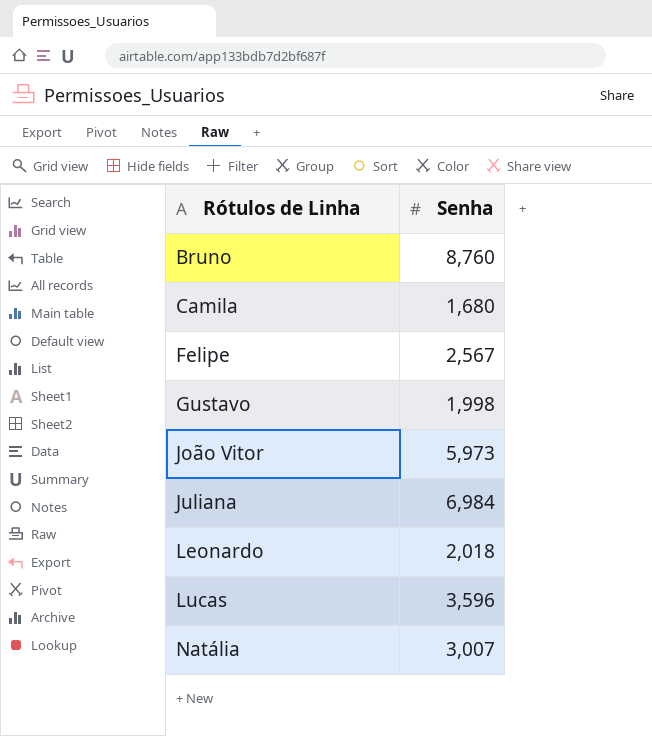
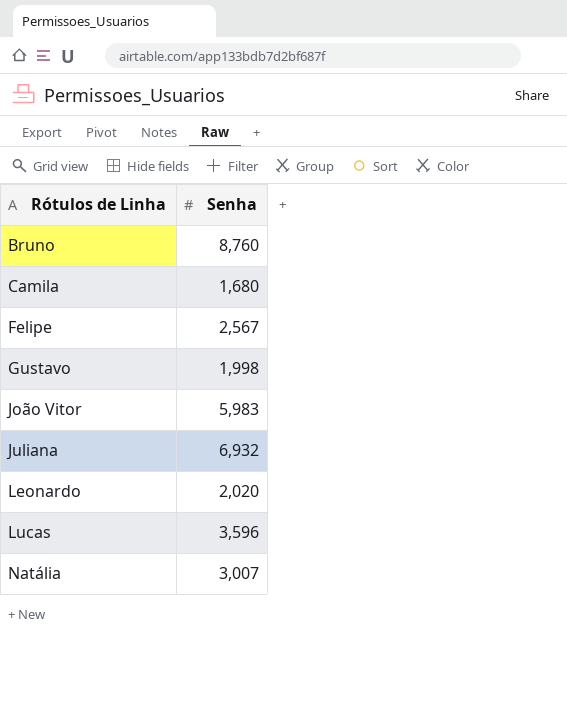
João Vitor | Senha: 5,973 -> 5,983
Juliana | Senha: 6,984 -> 6,932
Leonardo | Senha: 2,018 -> 2,020

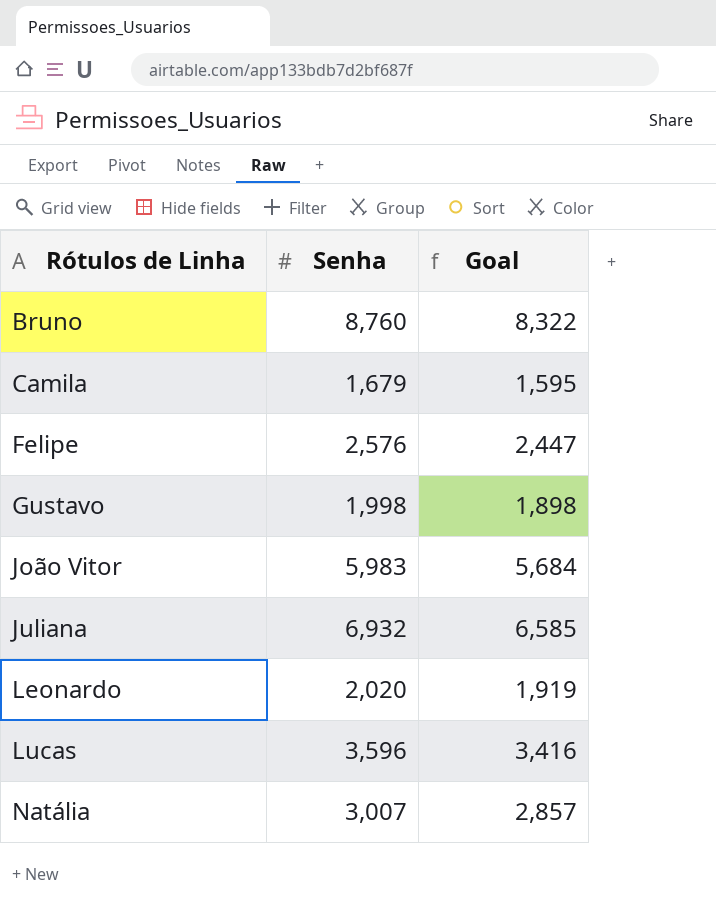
column Goal | formula: none -> [Senha] * 0.95
Camila | Senha: 1,680 -> 1,679
Felipe | Senha: 2,567 -> 2,576

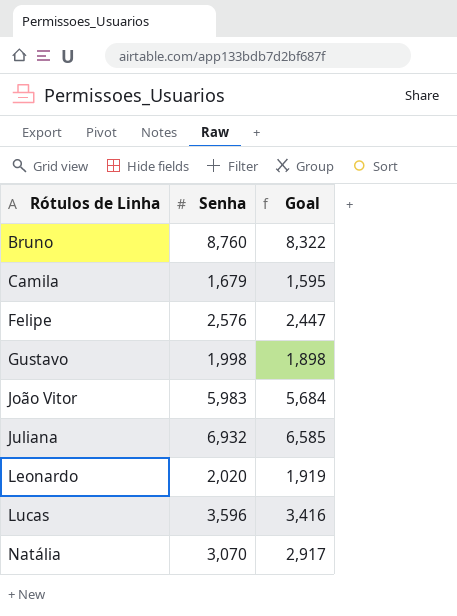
Natália | Senha: 3,007 -> 3,070
Natália | Goal: 2,857 -> 2,917

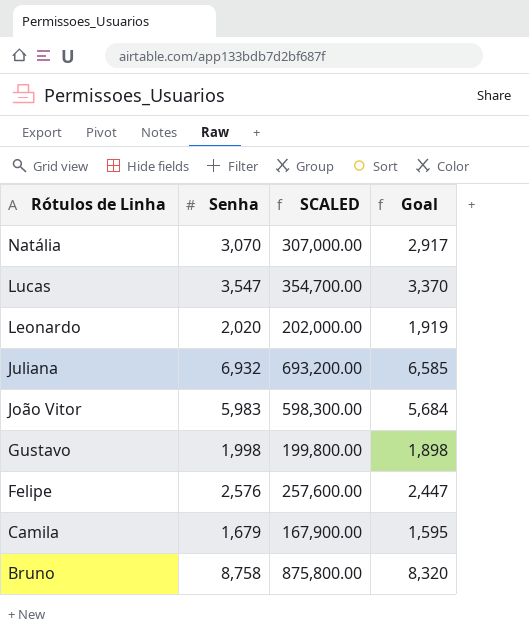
row order: Rótulos de Linha ascending -> Rótulos de Linha descending
column SCALED | formula: none -> [Senha] * 100
Lucas | Senha: 3,596 -> 3,547
Lucas | Goal: 3,416 -> 3,370
Bruno | Senha: 8,760 -> 8,758
Bruno | Goal: 8,322 -> 8,320

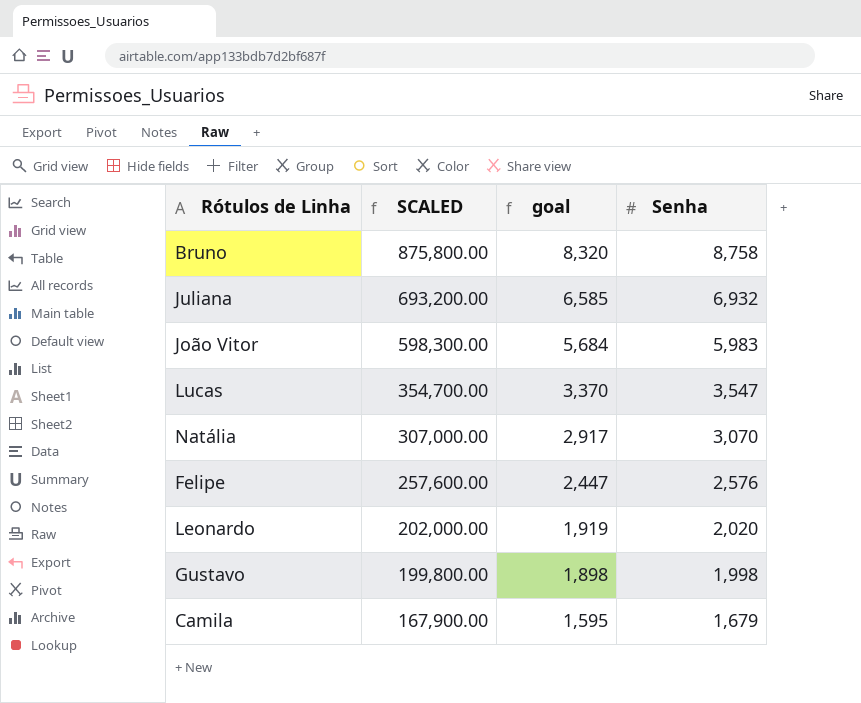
row order: Rótulos de Linha descending -> SCALED descending
column name: Goal -> goal
column Senha | position: 2 -> 4

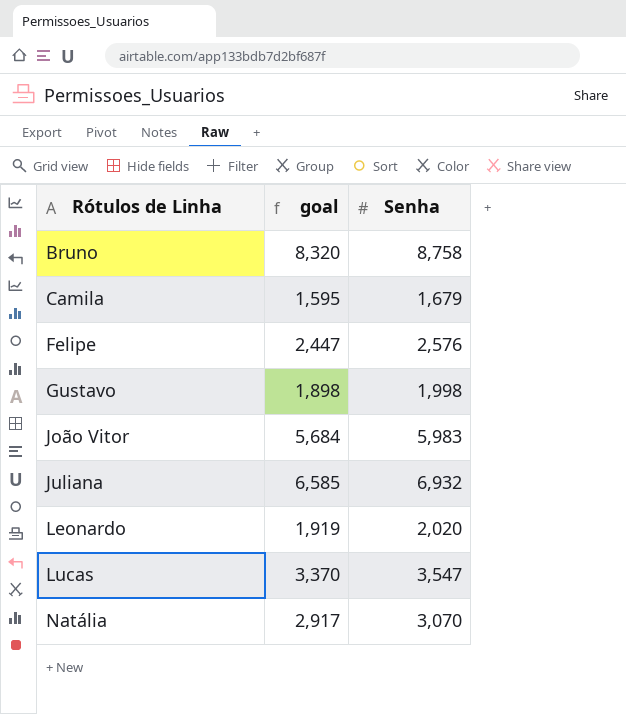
row order: SCALED descending -> Rótulos de Linha ascending
column SCALED | formula: [Senha] * 100 -> none

